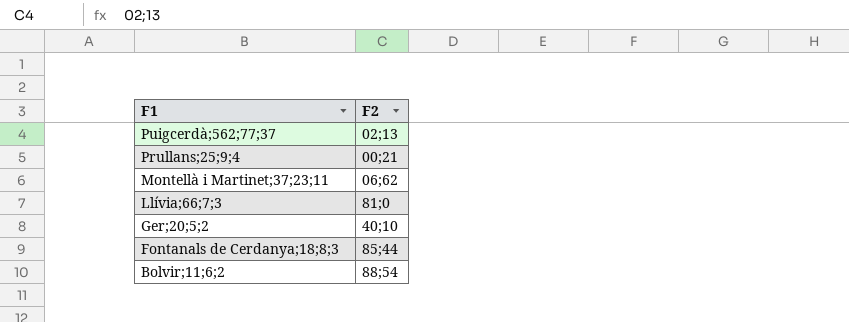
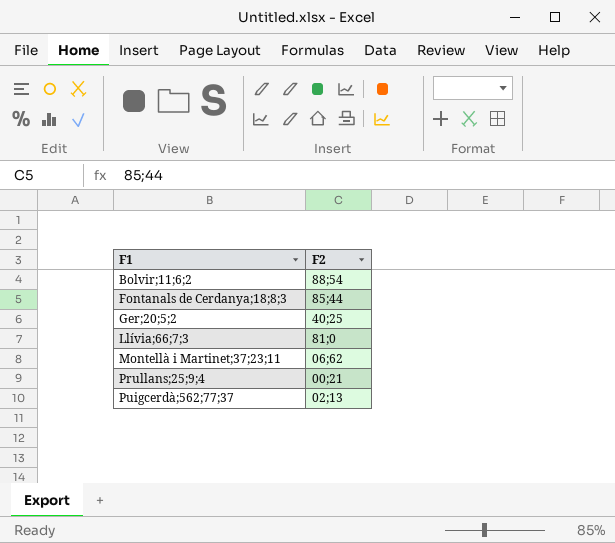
row order: F1 descending -> F1 ascending
Ger;20;5;2 | F2: 40;10 -> 40;25

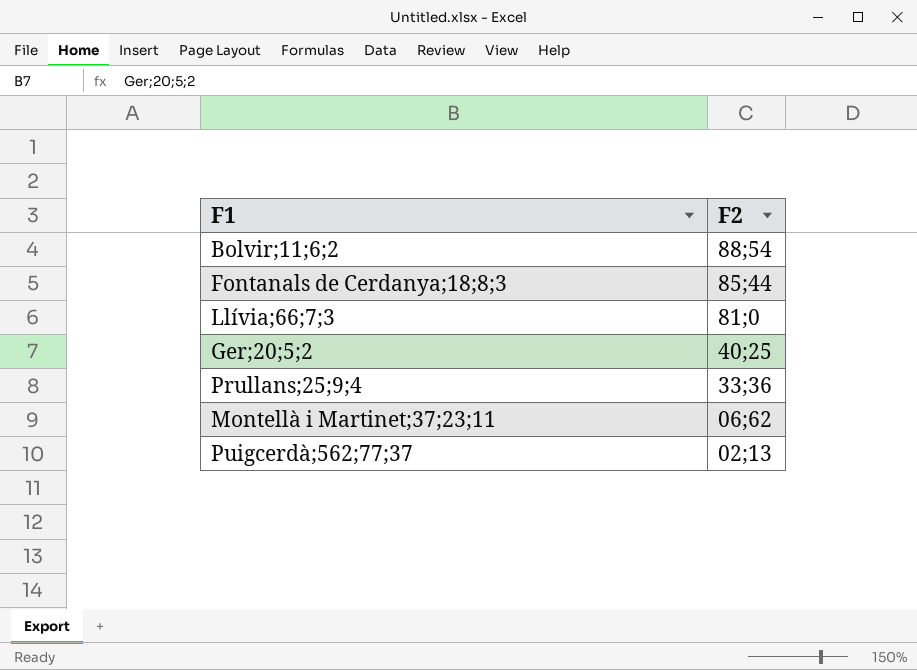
row order: F1 ascending -> F2 descending
Prullans;25;9;4 | F2: 00;21 -> 33;36

